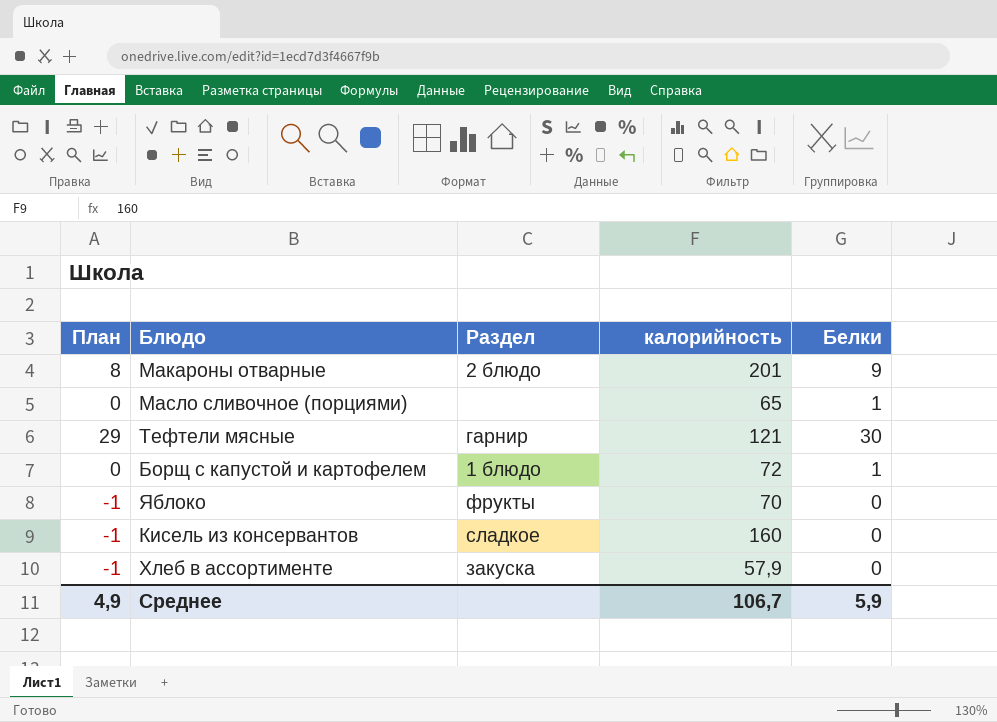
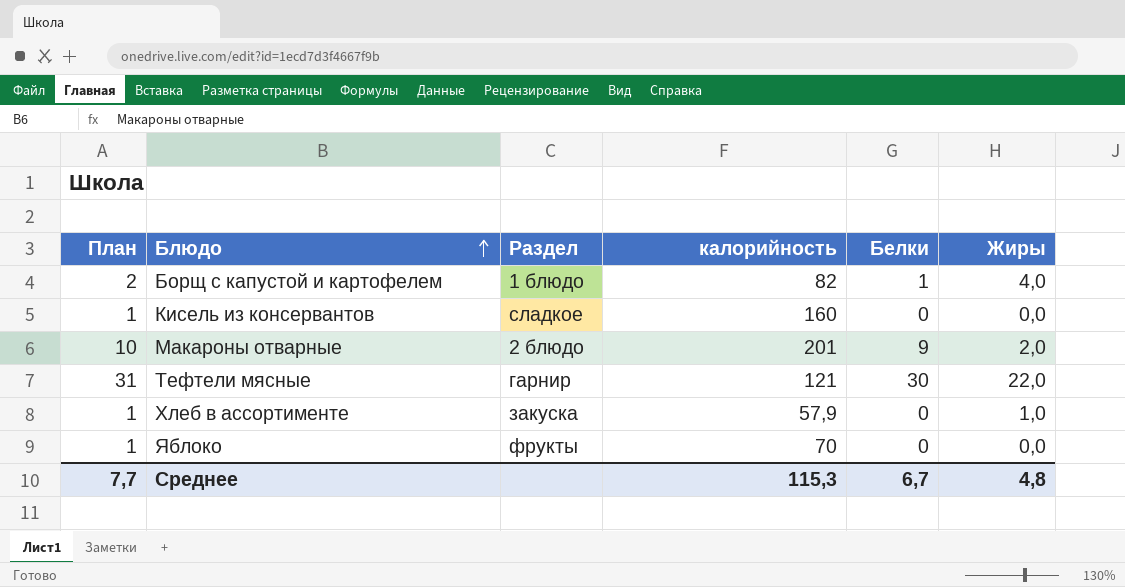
row order: none -> Блюдо ascending
column План | formula: [Белки] - 1 -> [Белки] + 1
column Жиры | position: none -> 6
row Масло сливочное (порциями): 0 | none | 65 | 1 -> none
Борщ с капустой и картофелем | калорийность: 72 -> 82
Среднее | План: 4,9 -> 7,7
Среднее | калорийность: 106,7 -> 115,3
Среднее | Белки: 5,9 -> 6,7

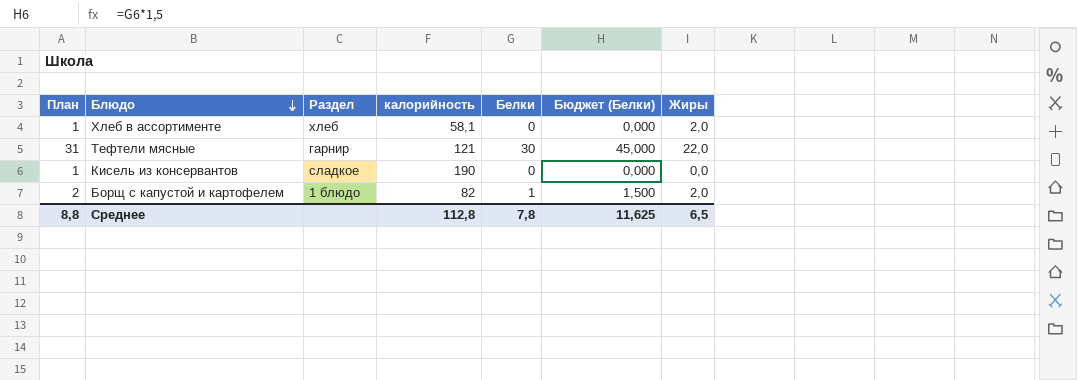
row order: Блюдо ascending -> Блюдо descending
column Бюджет (Белки) | formula: none -> [Белки] * 1,5
row Макароны отварные: 10 | 2 блюдо | 201 | 9 | 2,0 -> none
row Яблоко: 1 | фрукты | 70 | 0 | 0,0 -> none
Хлеб в ассортименте | Раздел: закуска -> хлеб
Хлеб в ассортименте | калорийность: 57,9 -> 58,1
Хлеб в ассортименте | Жиры: 1,0 -> 2,0
Кисель из консервантов | калорийность: 160 -> 190
Борщ с капустой и картофелем | Жиры: 4,0 -> 2,0
Среднее | План: 7,7 -> 8,8
Среднее | калорийность: 115,3 -> 112,8
Среднее | Белки: 6,7 -> 7,8
Среднее | Жиры: 4,8 -> 6,5

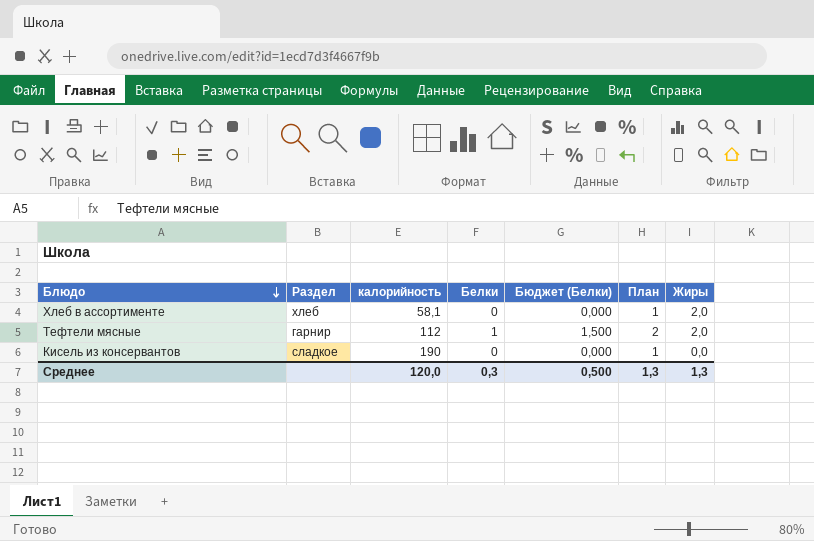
column План | position: 1 -> 6
row Борщ с капустой и картофелем: 2 | 1 блюдо | 82 | 1 | 1,500 | 2,0 -> none
Тефтели мясные | калорийность: 121 -> 112
Тефтели мясные | Белки: 30 -> 1
Тефтели мясные | Бюджет (Белки): 45,000 -> 1,500
Тефтели мясные | План: 31 -> 2
Тефтели мясные | Жиры: 22,0 -> 2,0
Среднее | калорийность: 112,8 -> 120,0
Среднее | Белки: 7,8 -> 0,3
Среднее | Бюджет (Белки): 11,625 -> 0,500
Среднее | План: 8,8 -> 1,3
Среднее | Жиры: 6,5 -> 1,3

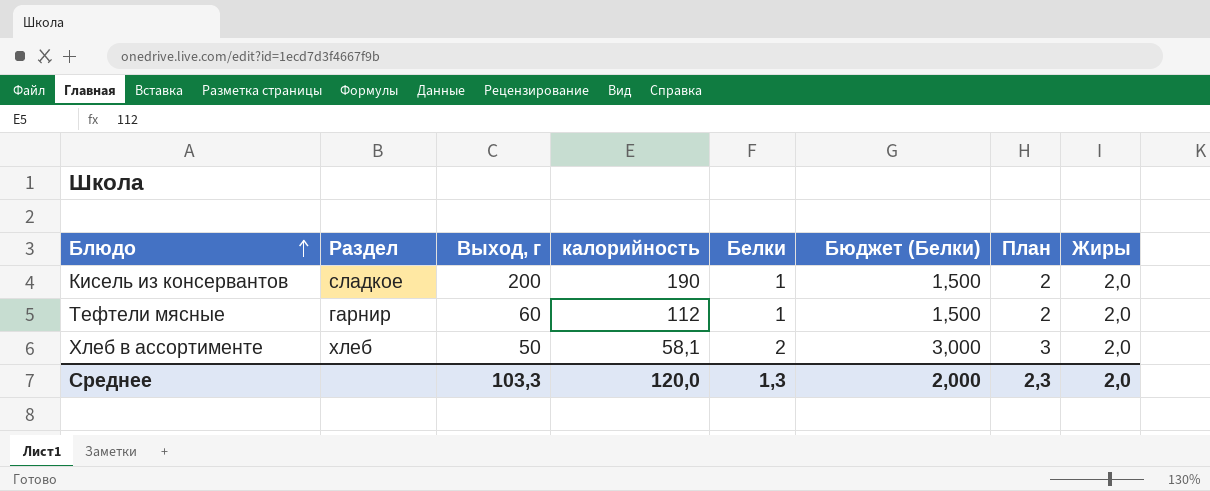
row order: Блюдо descending -> Блюдо ascending
column Выход, г | position: none -> 3
Кисель из консервантов | Белки: 0 -> 1
Кисель из консервантов | Бюджет (Белки): 0,000 -> 1,500
Кисель из консервантов | План: 1 -> 2
Кисель из консервантов | Жиры: 0,0 -> 2,0
Хлеб в ассортименте | Белки: 0 -> 2
Хлеб в ассортименте | Бюджет (Белки): 0,000 -> 3,000
Хлеб в ассортименте | План: 1 -> 3
Среднее | Белки: 0,3 -> 1,3
Среднее | Бюджет (Белки): 0,500 -> 2,000
Среднее | План: 1,3 -> 2,3
Среднее | Жиры: 1,3 -> 2,0

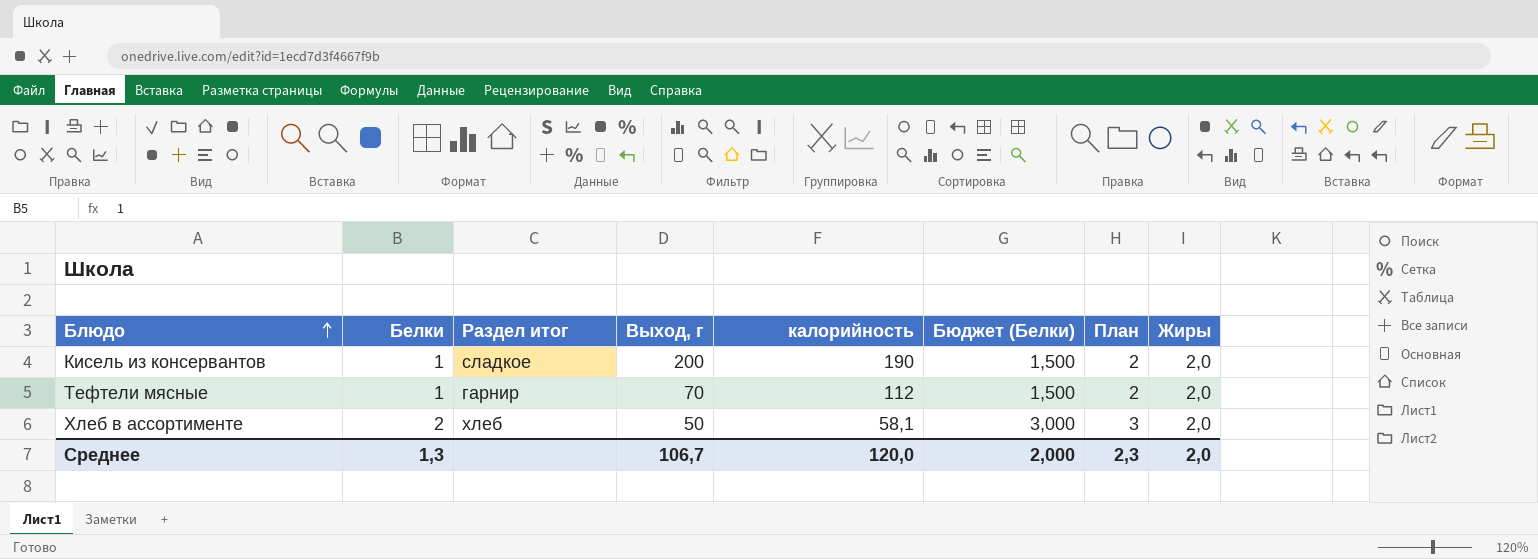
column Белки | position: 5 -> 2
column name: Раздел -> Раздел итог
Тефтели мясные | Выход, г: 60 -> 70
Среднее | Выход, г: 103,3 -> 106,7

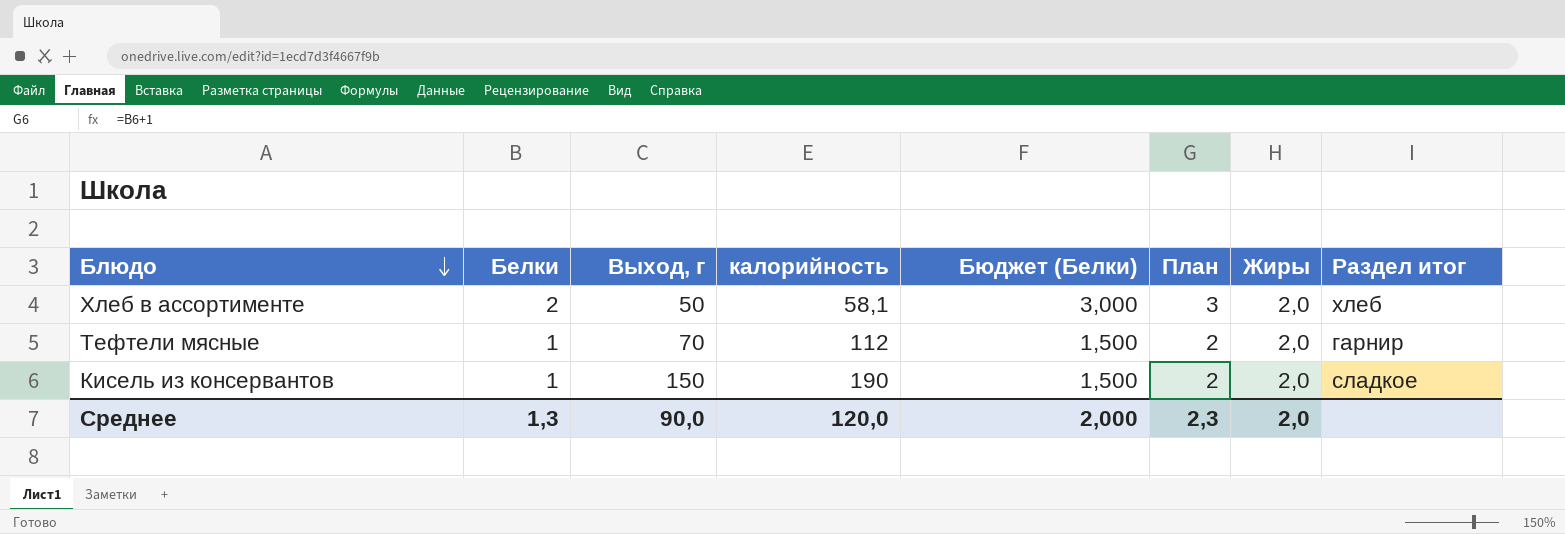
row order: Блюдо ascending -> Блюдо descending
column Раздел итог | position: 3 -> 8
Кисель из консервантов | Выход, г: 200 -> 150
Среднее | Выход, г: 106,7 -> 90,0

